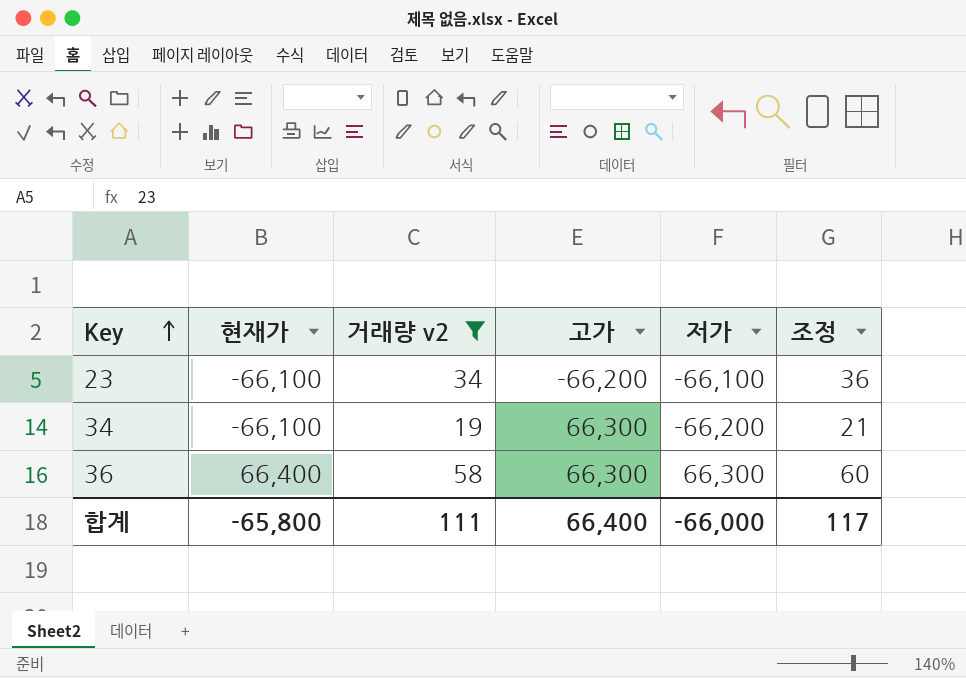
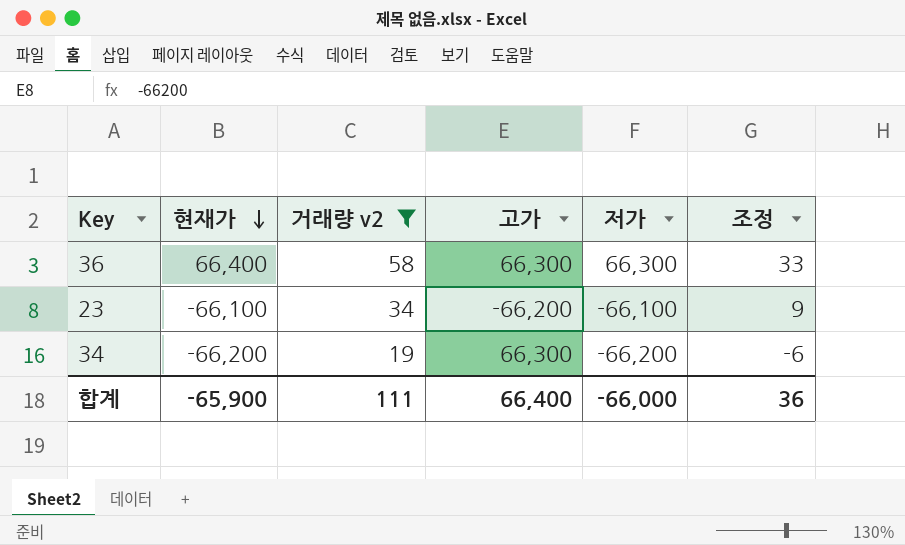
row order: Key ascending -> 현재가 descending
column 조정 | formula: [거래량 v2] + 2 -> [거래량 v2] - 25
34 | 현재가: -66,100 -> -66,200
합계 | 현재가: -65,800 -> -65,900
합계 | 조정: 117 -> 36

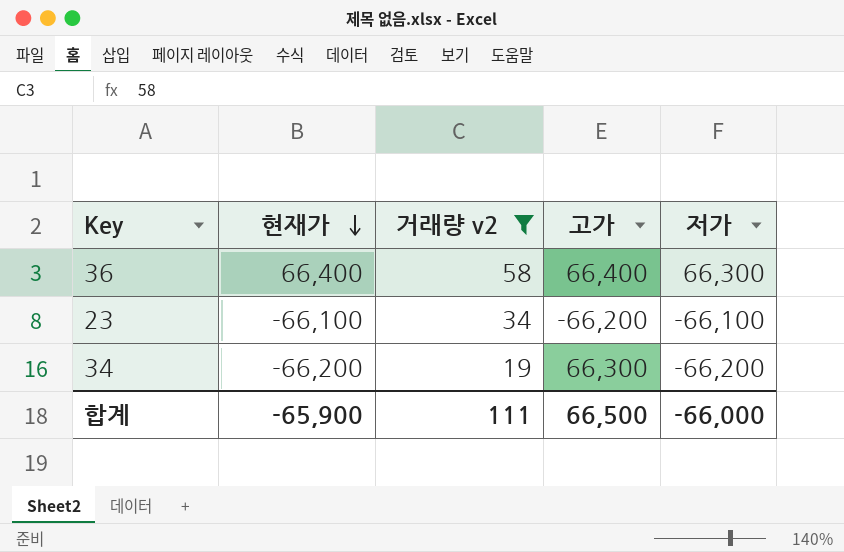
column 조정 | formula: [거래량 v2] - 25 -> none
36 | 고가: 66,300 -> 66,400
합계 | 고가: 66,400 -> 66,500

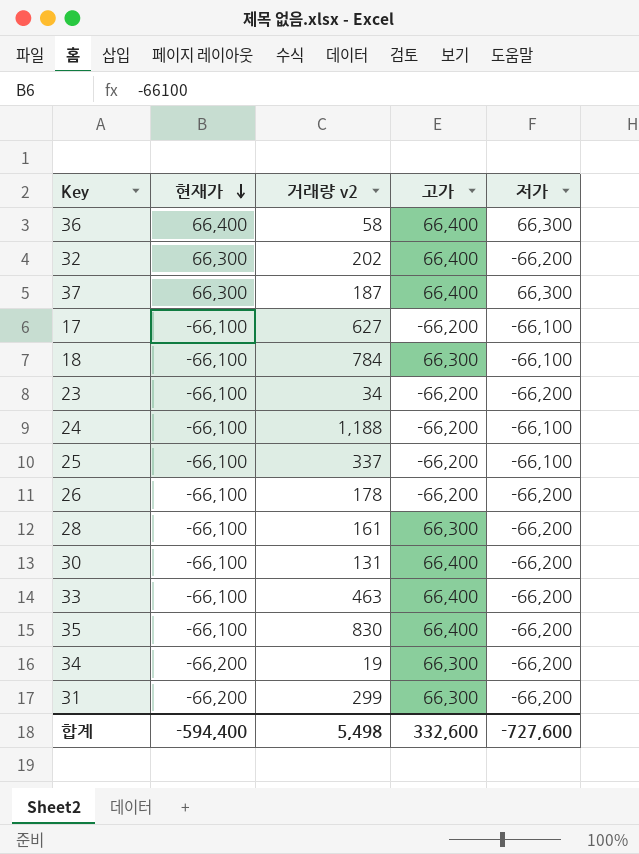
filter: 거래량 v2 <= 58 -> none
23 | 저가: -66,100 -> -66,200
합계 | 현재가: -65,900 -> -594,400
합계 | 거래량 v2: 111 -> 5,498
합계 | 고가: 66,500 -> 332,600
합계 | 저가: -66,000 -> -727,600

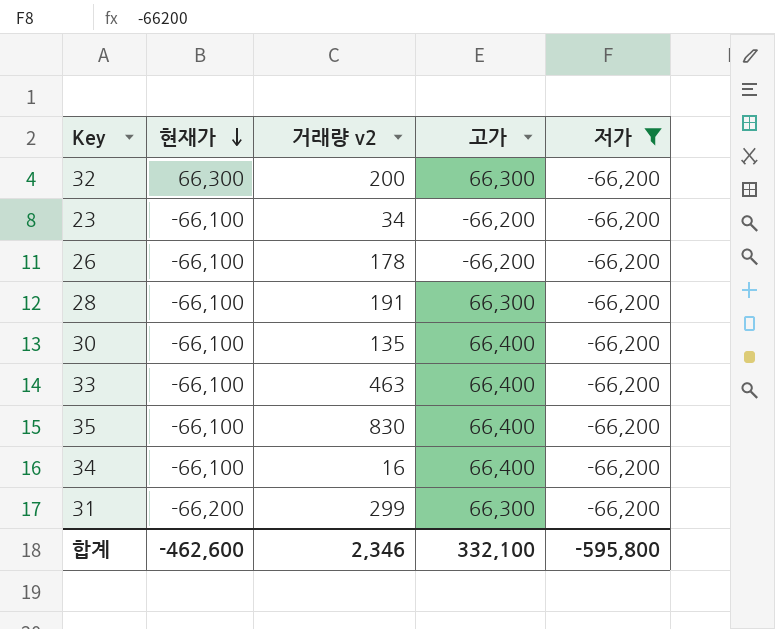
filter: none -> 저가 = -66,200
32 | 거래량 v2: 202 -> 200
32 | 고가: 66,400 -> 66,300
28 | 거래량 v2: 161 -> 191
30 | 거래량 v2: 131 -> 135
34 | 현재가: -66,200 -> -66,100
34 | 거래량 v2: 19 -> 16
34 | 고가: 66,300 -> 66,400
합계 | 현재가: -594,400 -> -462,600
합계 | 거래량 v2: 5,498 -> 2,346
합계 | 고가: 332,600 -> 332,100
합계 | 저가: -727,600 -> -595,800

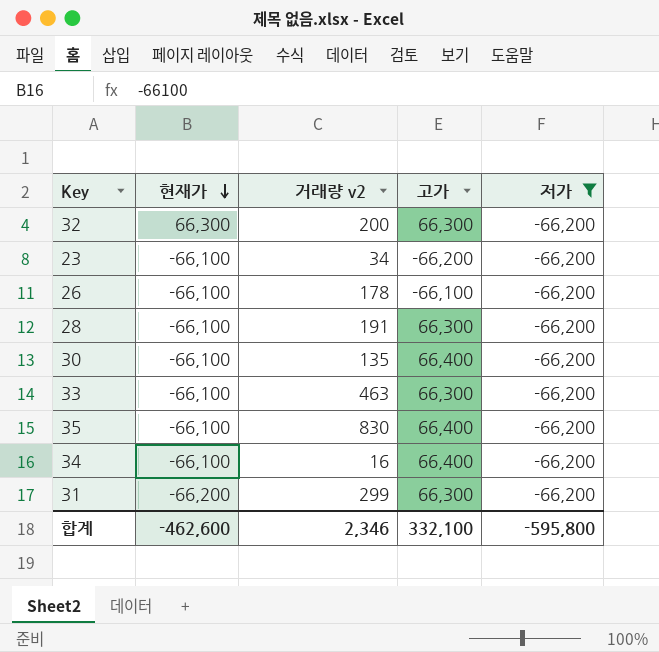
26 | 고가: -66,200 -> -66,100
33 | 고가: 66,400 -> 66,300

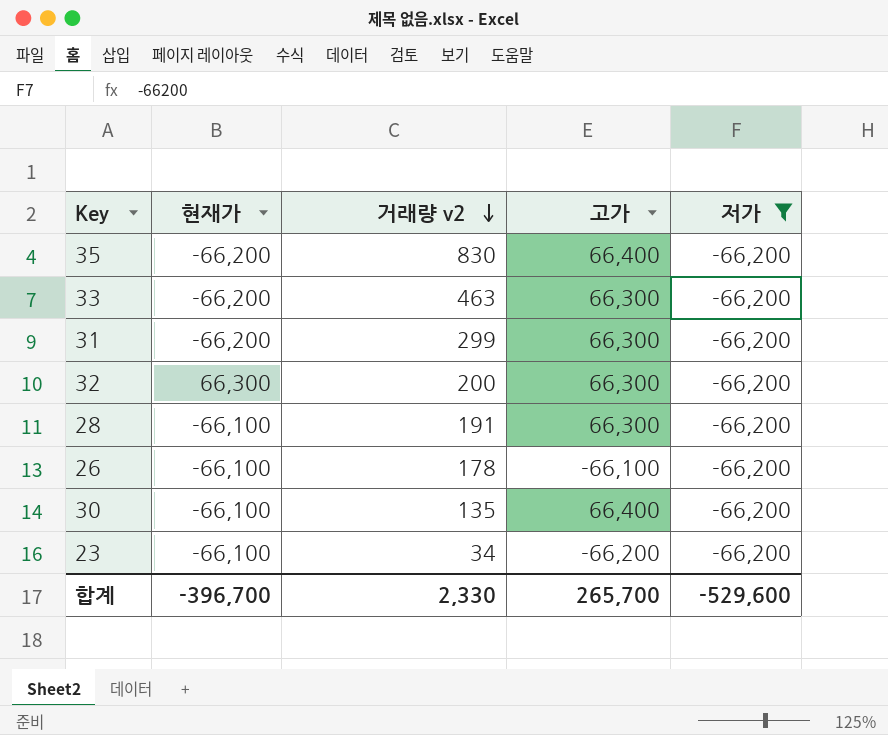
row order: 현재가 descending -> 거래량 v2 descending
row 34: -66,100 | 16 | 66,400 | -66,200 -> none
35 | 현재가: -66,100 -> -66,200
33 | 현재가: -66,100 -> -66,200
합계 | 현재가: -462,600 -> -396,700
합계 | 거래량 v2: 2,346 -> 2,330
합계 | 고가: 332,100 -> 265,700
합계 | 저가: -595,800 -> -529,600

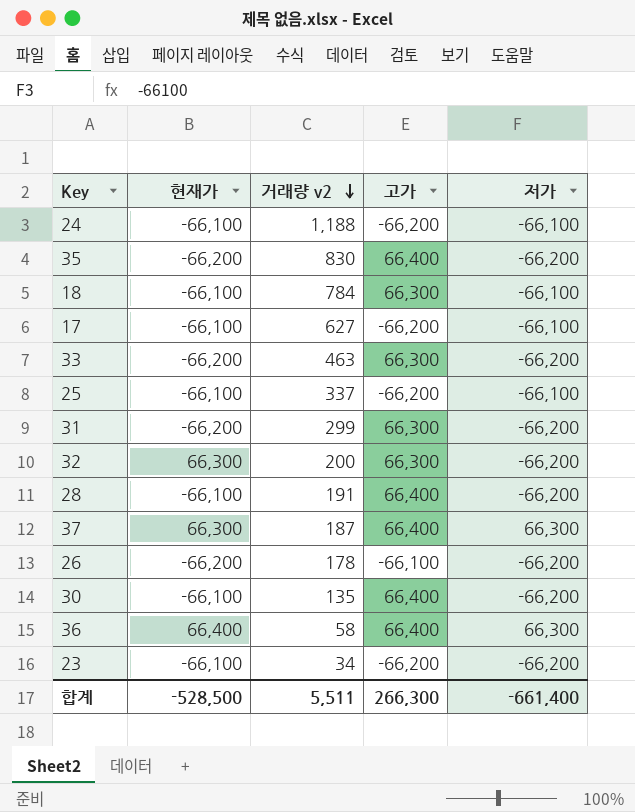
filter: 저가 = -66,200 -> none
28 | 고가: 66,300 -> 66,400
26 | 현재가: -66,100 -> -66,200
합계 | 현재가: -396,700 -> -528,500
합계 | 거래량 v2: 2,330 -> 5,511
합계 | 고가: 265,700 -> 266,300
합계 | 저가: -529,600 -> -661,400

